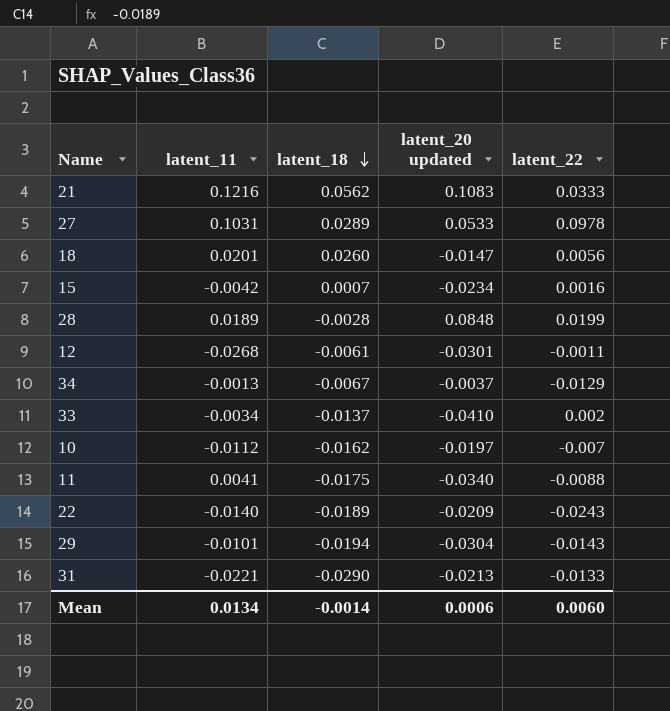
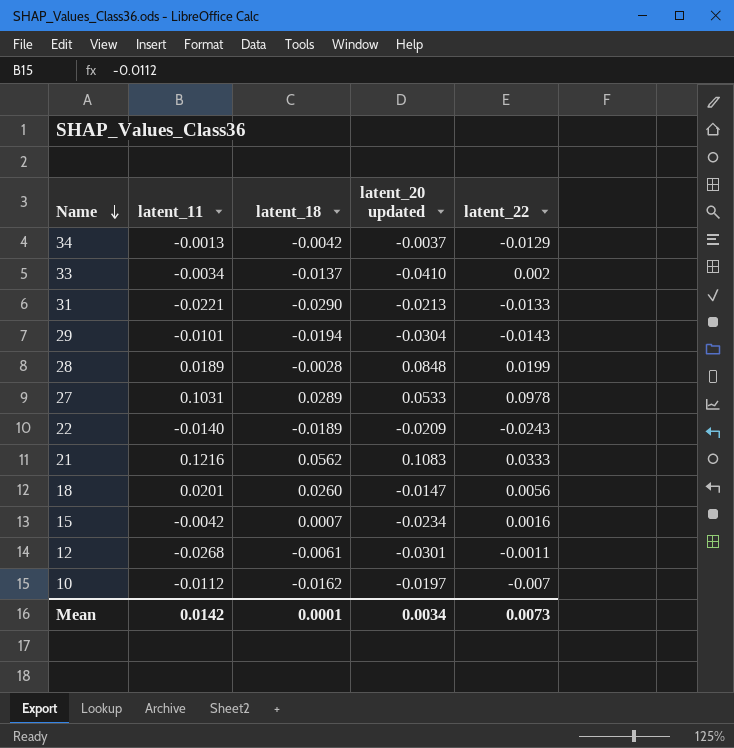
row order: latent_18 descending -> Name descending
row 11: 0.0041 | -0.0175 | -0.0340 | -0.0088 -> none
34 | latent_18: -0.0067 -> -0.0042
Mean | latent_11: 0.0134 -> 0.0142
Mean | latent_18: -0.0014 -> 0.0001
Mean | latent_20 updated: 0.0006 -> 0.0034
Mean | latent_22: 0.0060 -> 0.0073

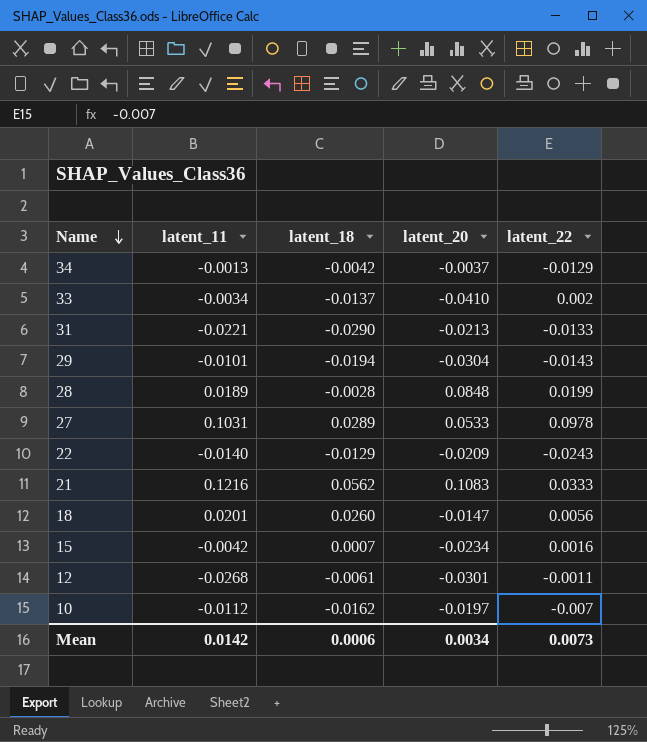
column name: latent_20 updated -> latent_20
22 | latent_18: -0.0189 -> -0.0129
Mean | latent_18: 0.0001 -> 0.0006

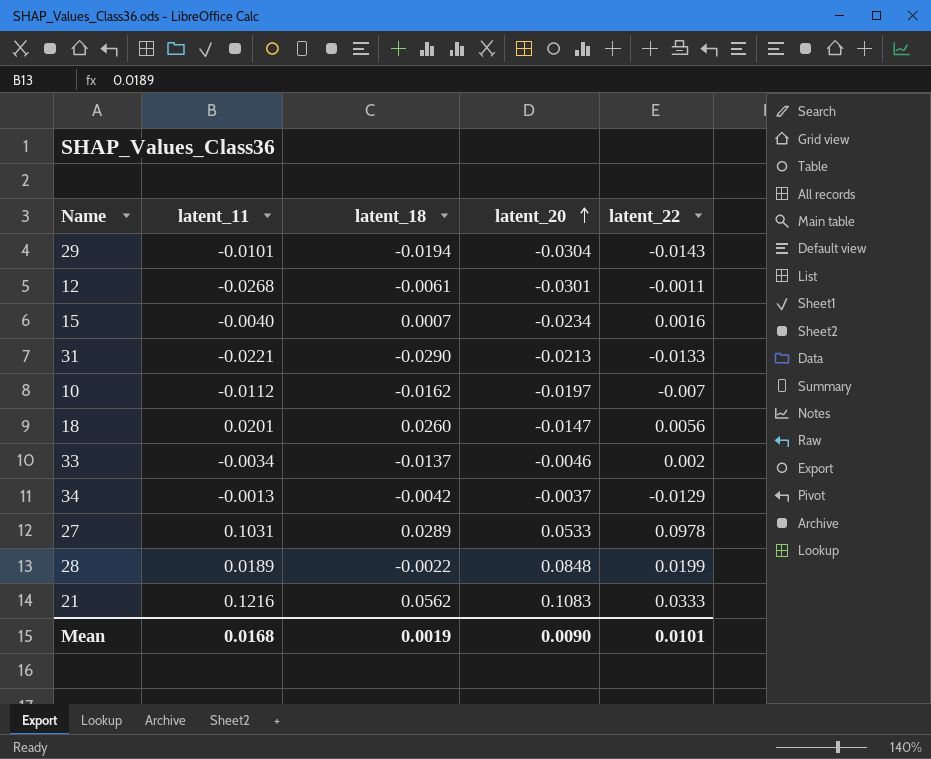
row order: Name descending -> latent_20 ascending
row 22: -0.0140 | -0.0129 | -0.0209 | -0.0243 -> none
15 | latent_11: -0.0042 -> -0.0040
33 | latent_20: -0.0410 -> -0.0046
28 | latent_18: -0.0028 -> -0.0022
Mean | latent_11: 0.0142 -> 0.0168
Mean | latent_18: 0.0006 -> 0.0019
Mean | latent_20: 0.0034 -> 0.0090
Mean | latent_22: 0.0073 -> 0.0101

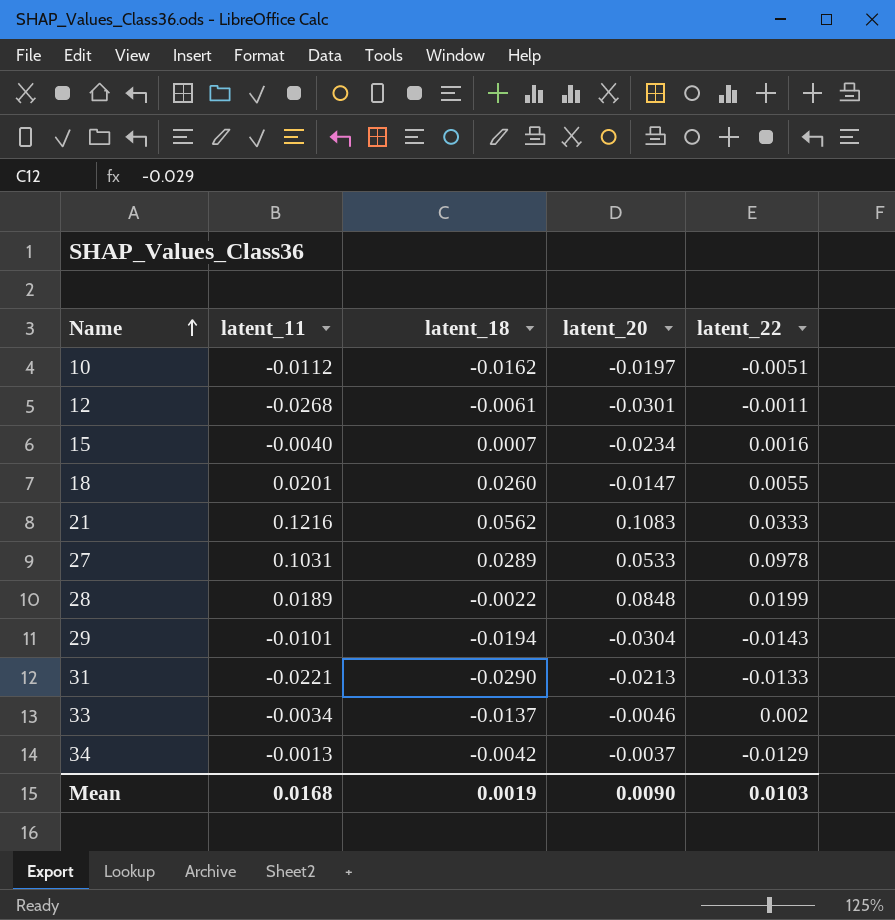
row order: latent_20 ascending -> Name ascending
10 | latent_22: -0.007 -> -0.0051
18 | latent_22: 0.0056 -> 0.0055
Mean | latent_22: 0.0101 -> 0.0103

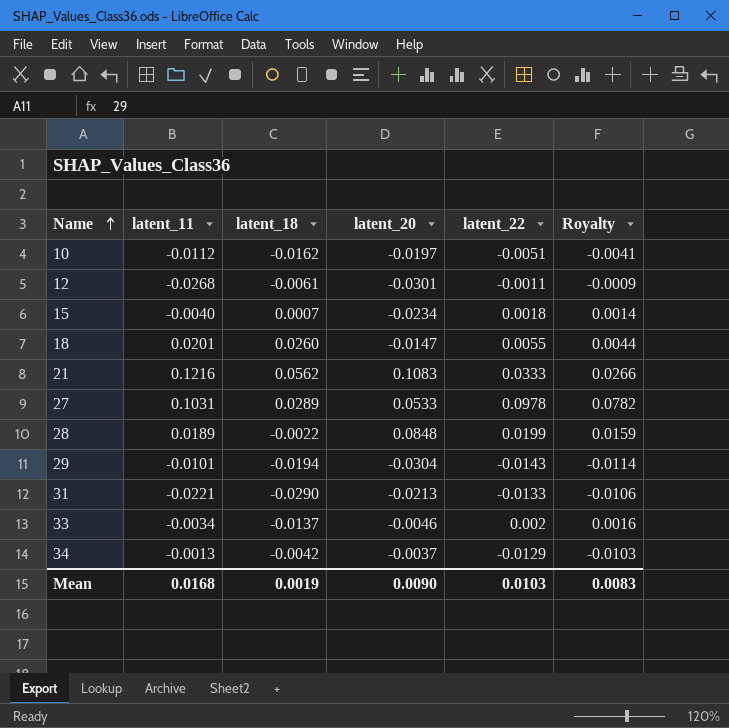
column Royalty | formula: none -> [latent_22] * 0.8
15 | latent_22: 0.0016 -> 0.0018

